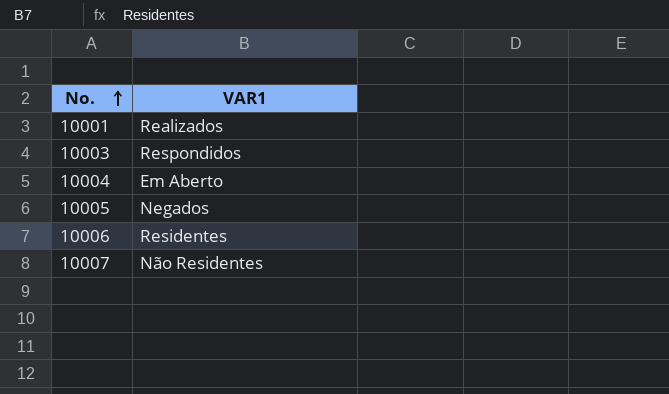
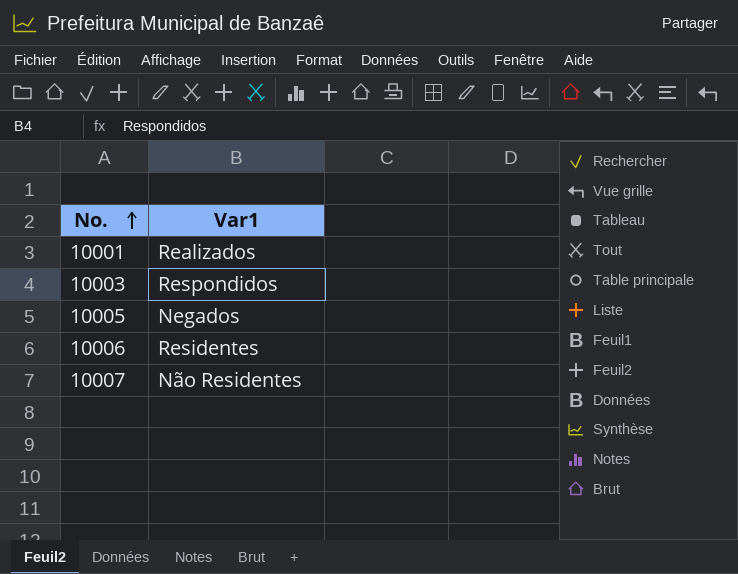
column name: VAR1 -> Var1
row 10004: Em Aberto -> none

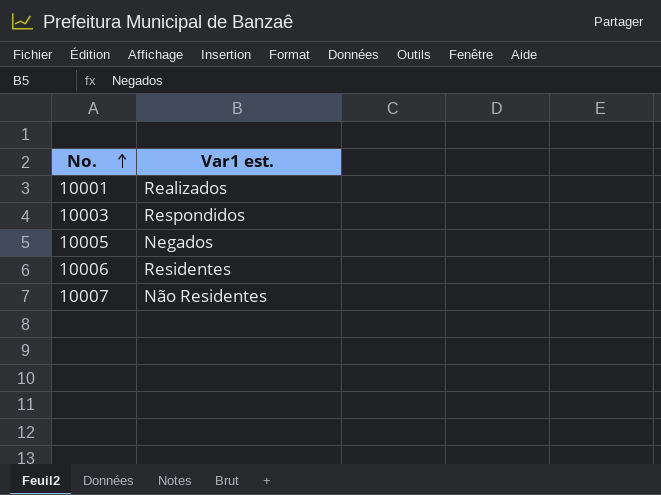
column name: Var1 -> Var1 est.

